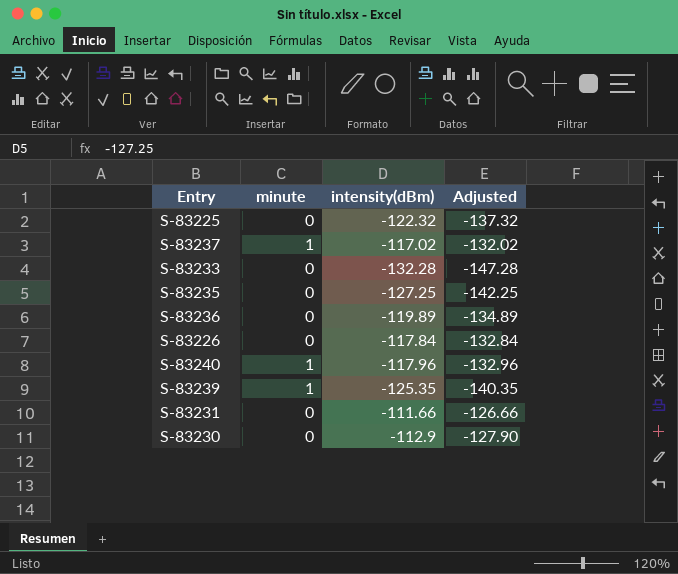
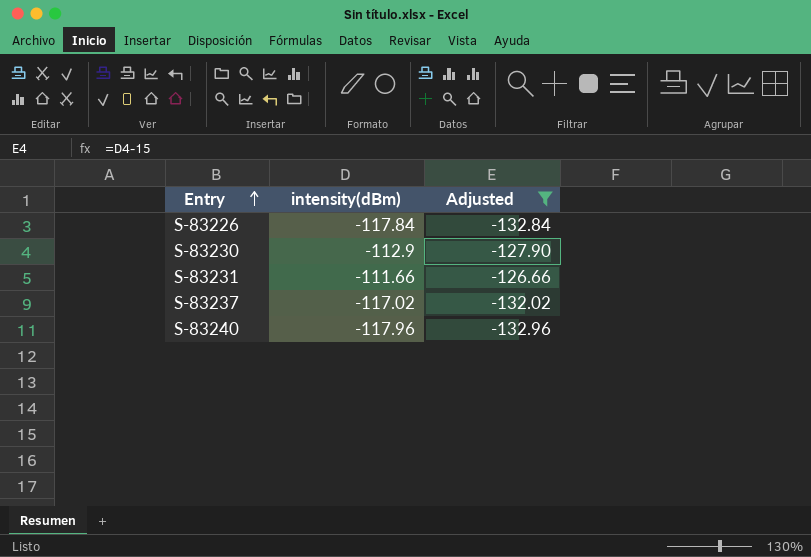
filter: none -> Adjusted >= -132.96
row order: none -> Entry ascending
column minute | position: 2 -> none

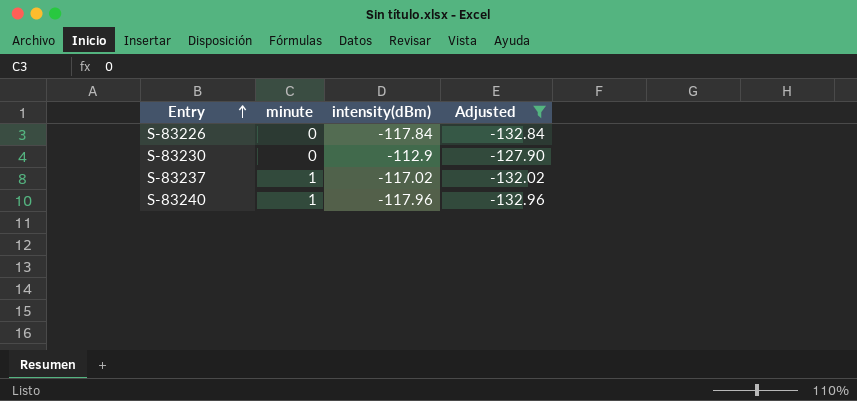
column minute | position: none -> 2
row S-83231: -111.66 | -126.66 -> none

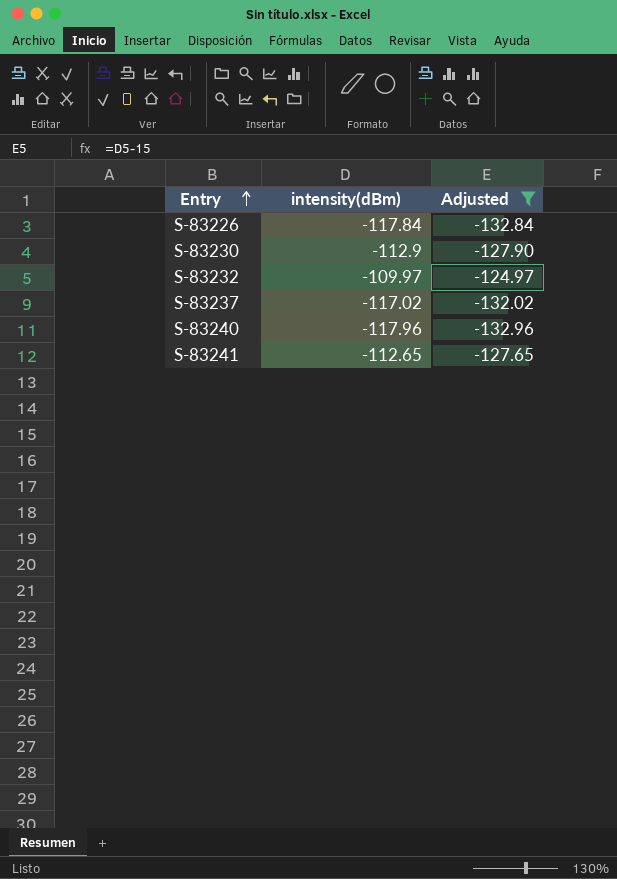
column minute | position: 2 -> none
row S-83232: none -> -109.97 | -124.97
row S-83241: none -> -112.65 | -127.65

